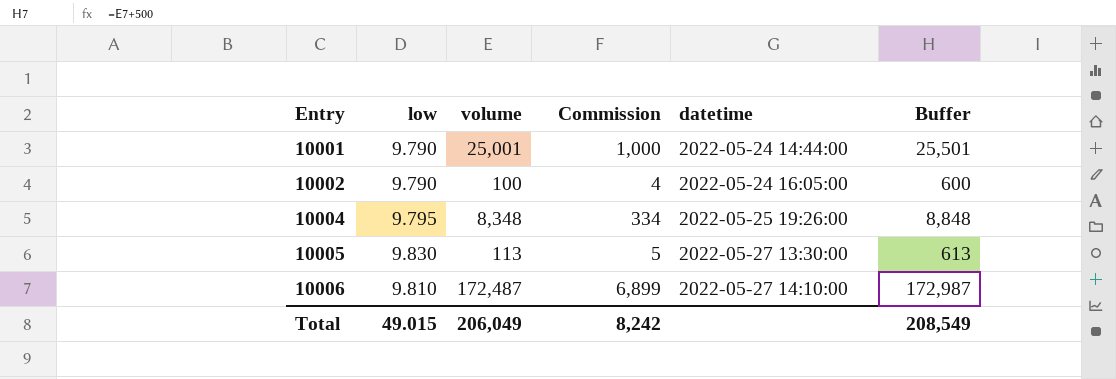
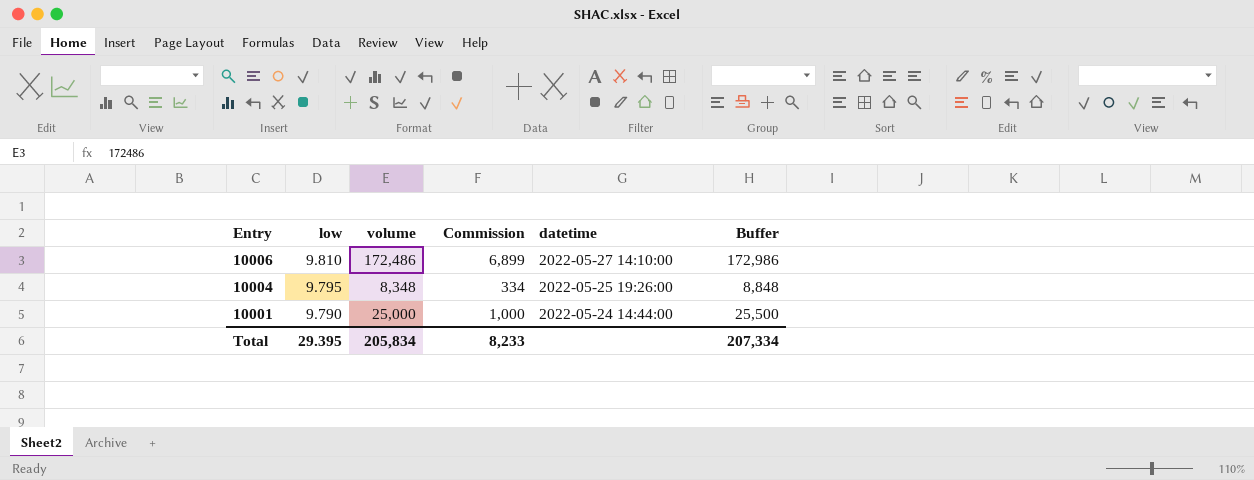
row order: Entry ascending -> Entry descending
row 10002: 9.790 | 100 | 4 | 2022-05-24 16:05:00 | 600 -> none
row 10005: 9.830 | 113 | 5 | 2022-05-27 13:30:00 | 613 -> none
10006 | volume: 172,487 -> 172,486
10006 | Buffer: 172,987 -> 172,986
10001 | volume: 25,001 -> 25,000
10001 | Buffer: 25,501 -> 25,500
Total | low: 49.015 -> 29.395
Total | volume: 206,049 -> 205,834
Total | Commission: 8,242 -> 8,233
Total | Buffer: 208,549 -> 207,334

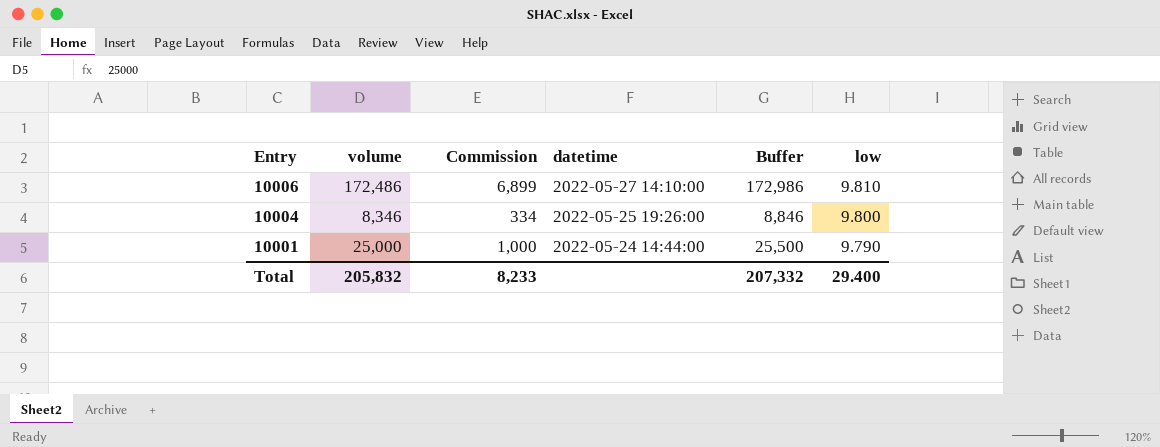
column low | position: 2 -> 6
10004 | volume: 8,348 -> 8,346
10004 | Buffer: 8,848 -> 8,846
10004 | low: 9.795 -> 9.800
Total | volume: 205,834 -> 205,832
Total | Buffer: 207,334 -> 207,332
Total | low: 29.395 -> 29.400

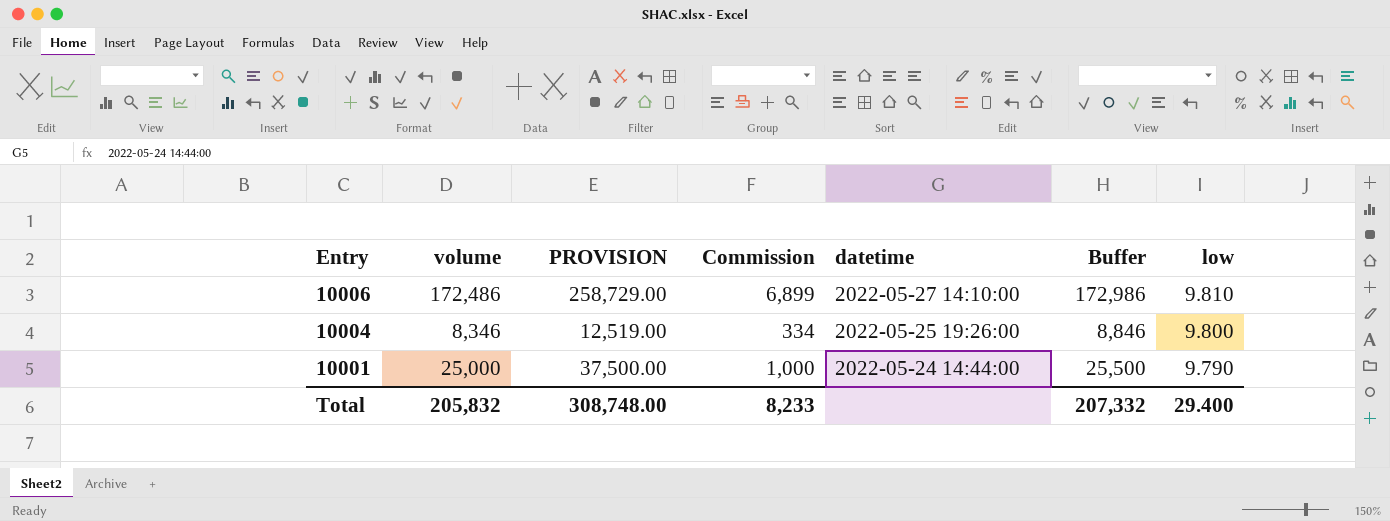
column PROVISION | formula: none -> [volume] * 1.5

